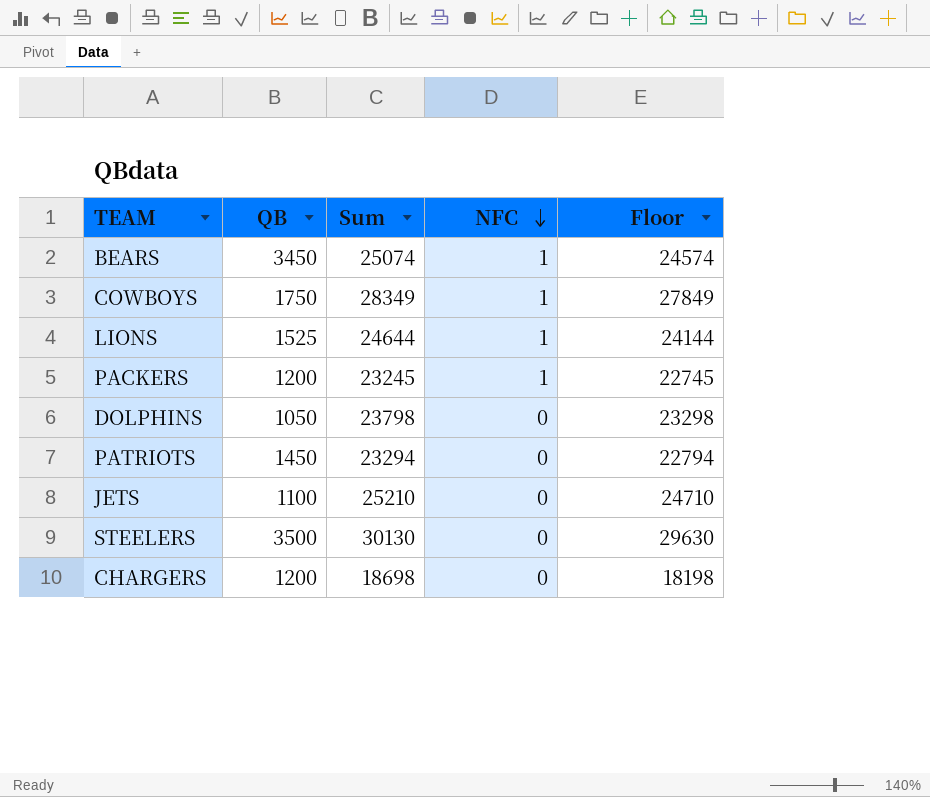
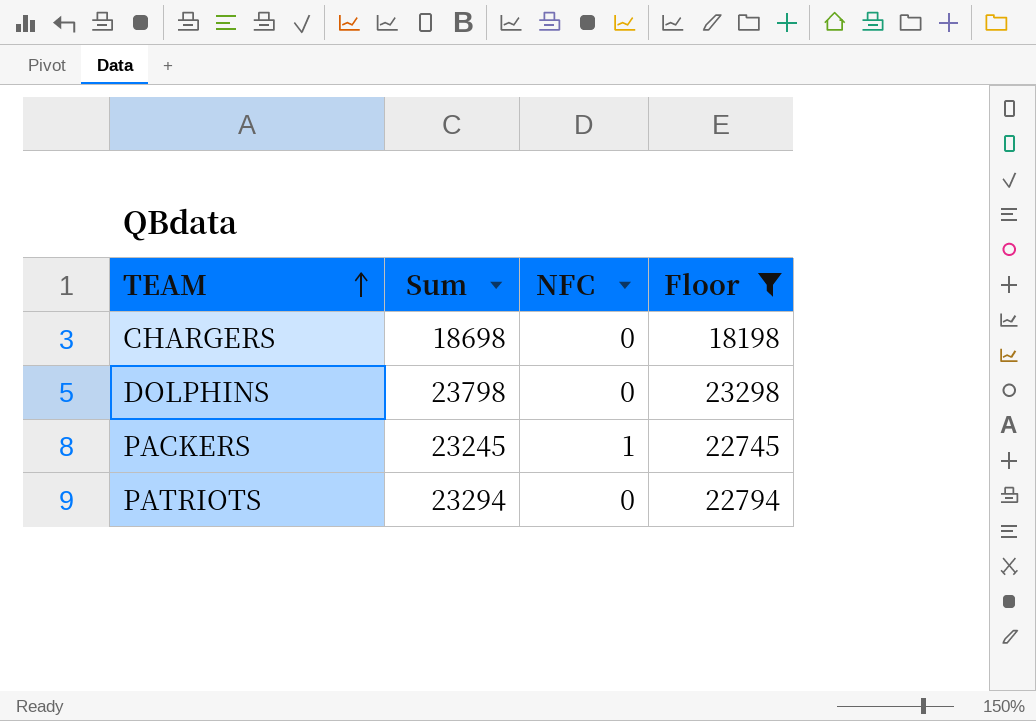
filter: none -> Floor <= 23298
row order: NFC descending -> TEAM ascending
column QB | position: 2 -> none

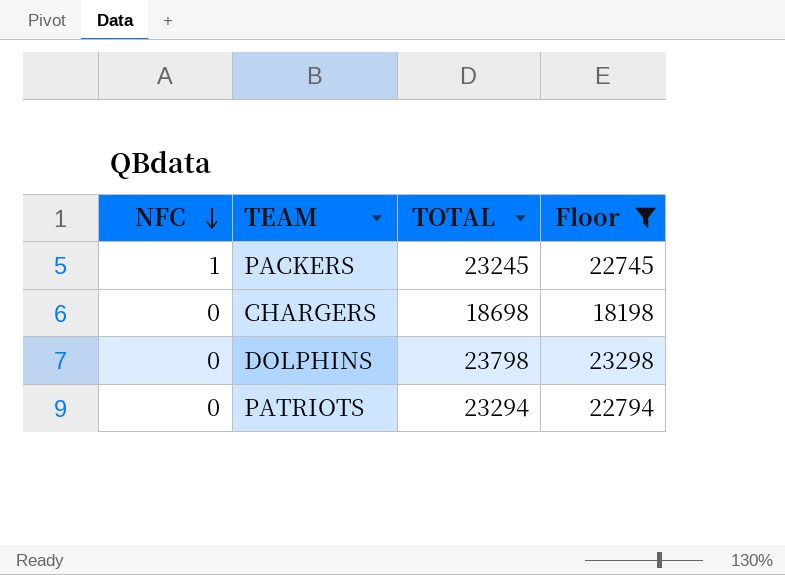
row order: TEAM ascending -> NFC descending
column NFC | position: 3 -> 1
column name: Sum -> TOTAL

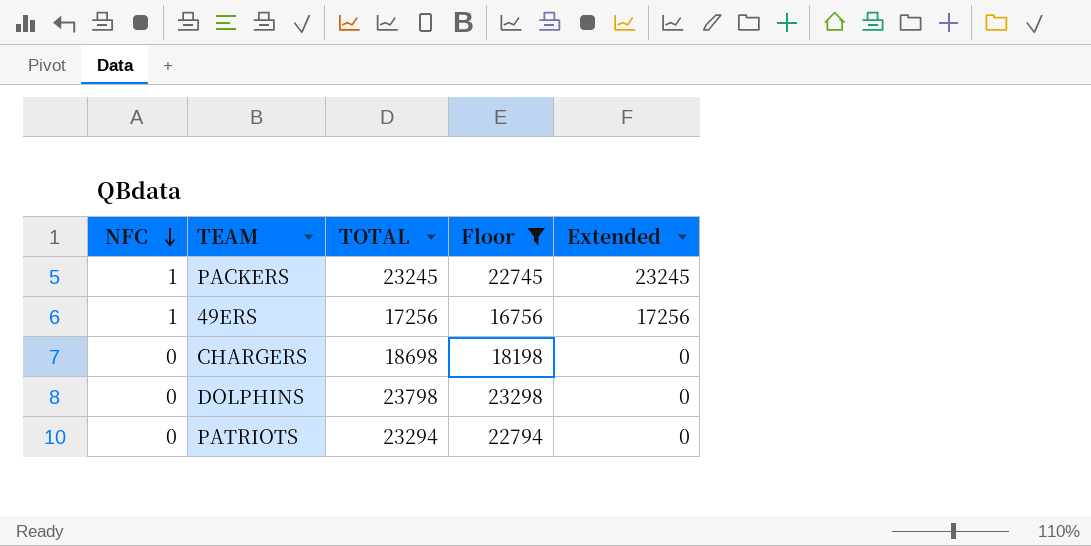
column Extended | formula: none -> [NFC] * [TOTAL]
row 49ERS: none -> 1 | 17256 | 16756 | 17256

